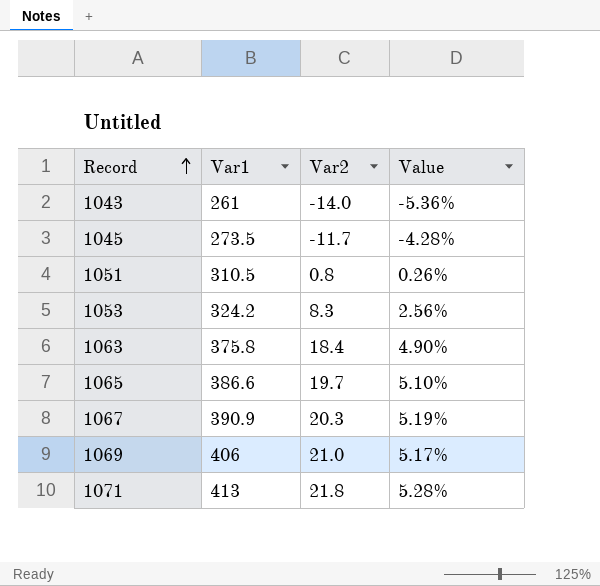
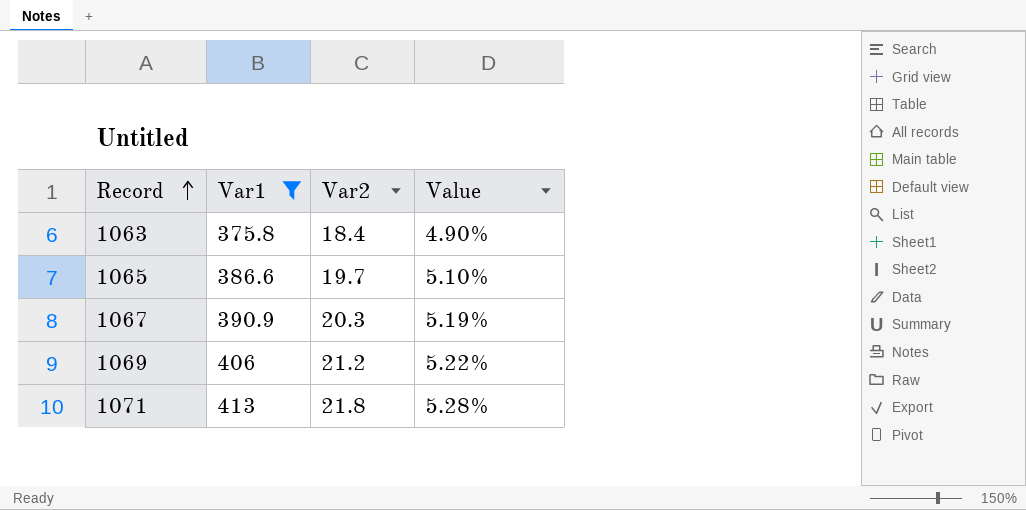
filter: none -> Var1 >= 375.8
1069 | Var2: 21.0 -> 21.2
1069 | Value: 5.17% -> 5.22%

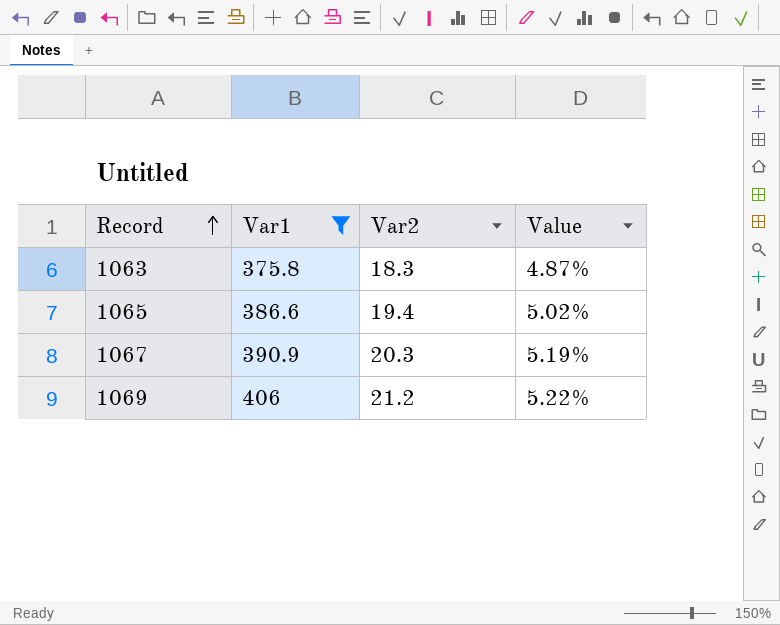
row 1071: 413 | 21.8 | 5.28% -> none
1063 | Var2: 18.4 -> 18.3
1063 | Value: 4.90% -> 4.87%
1065 | Var2: 19.7 -> 19.4
1065 | Value: 5.10% -> 5.02%

